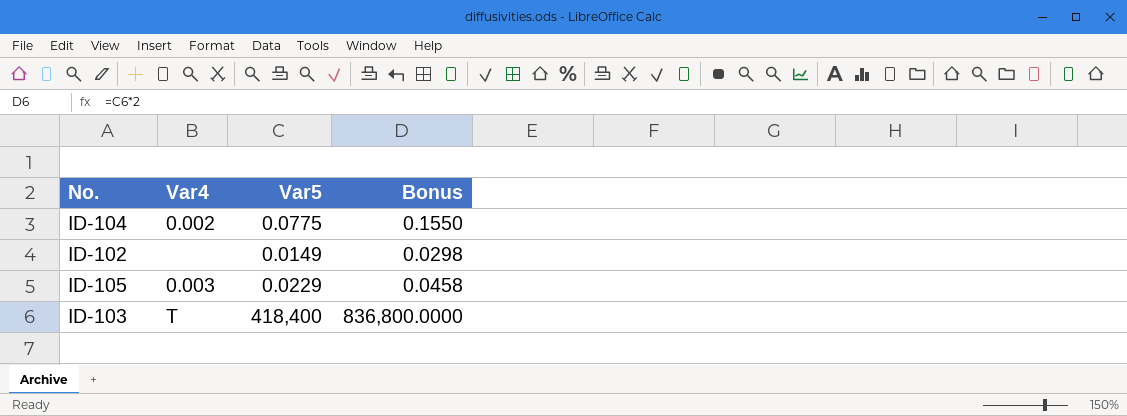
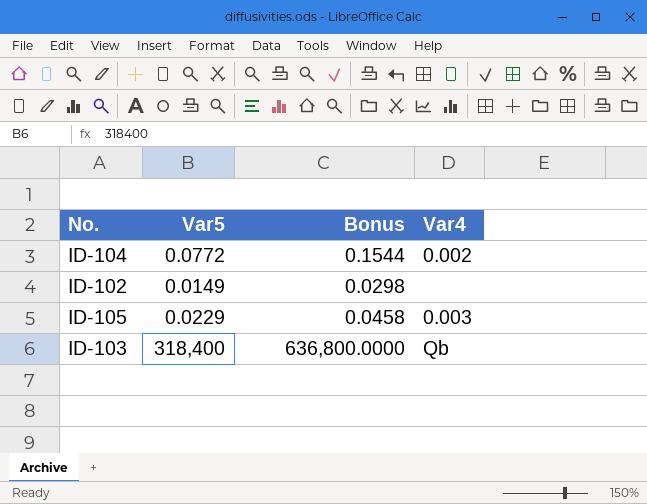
column Var4 | position: 2 -> 4
ID-104 | Var5: 0.0775 -> 0.0772
ID-104 | Bonus: 0.1550 -> 0.1544
ID-103 | Var5: 418,400 -> 318,400
ID-103 | Bonus: 836,800.0000 -> 636,800.0000
ID-103 | Var4: T -> Qb

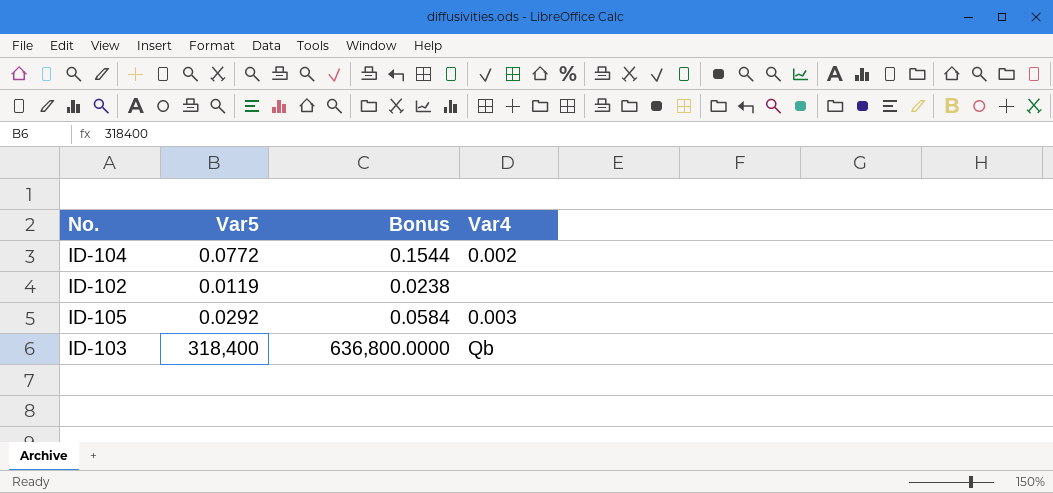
ID-102 | Var5: 0.0149 -> 0.0119
ID-102 | Bonus: 0.0298 -> 0.0238
ID-105 | Var5: 0.0229 -> 0.0292
ID-105 | Bonus: 0.0458 -> 0.0584

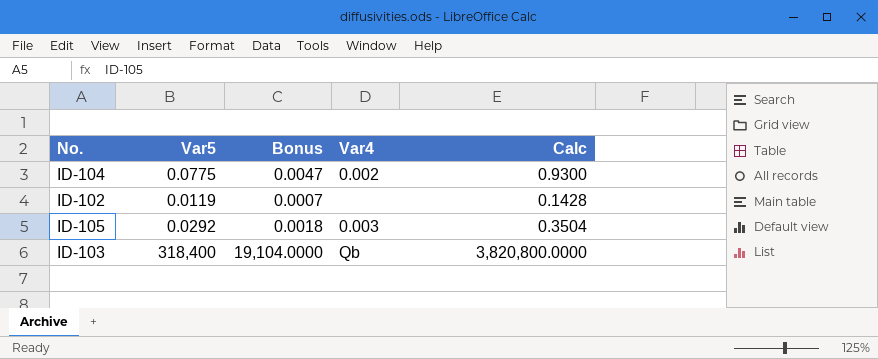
column Bonus | formula: [Var5] * 2 -> [Var5] * 0.06
column Calc | formula: none -> [Var5] * 12
ID-104 | Var5: 0.0772 -> 0.0775

